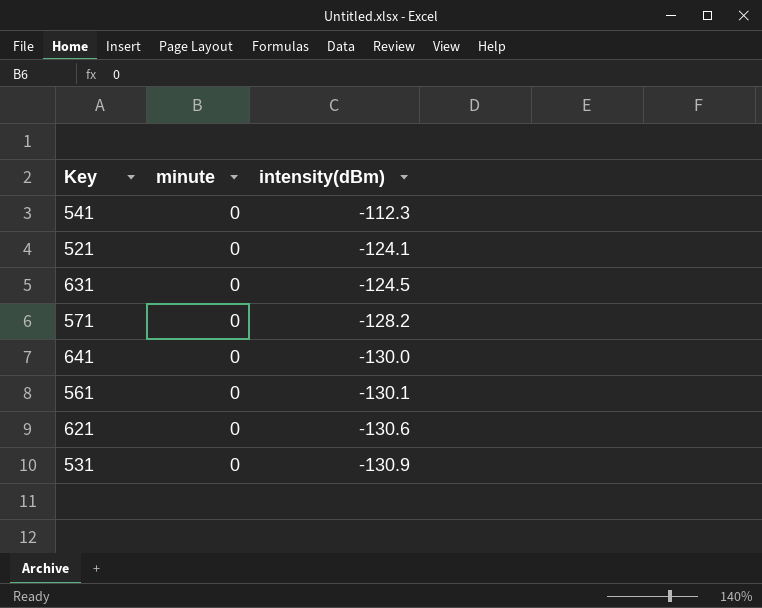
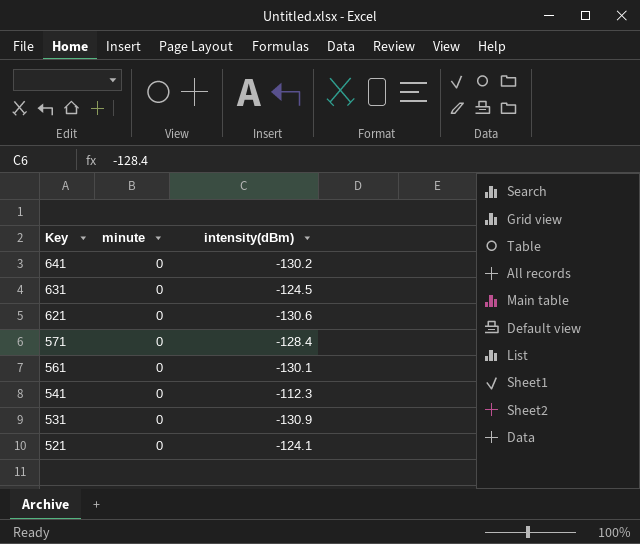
row order: intensity(dBm) descending -> Key descending
641 | intensity(dBm): -130.0 -> -130.2
571 | intensity(dBm): -128.2 -> -128.4

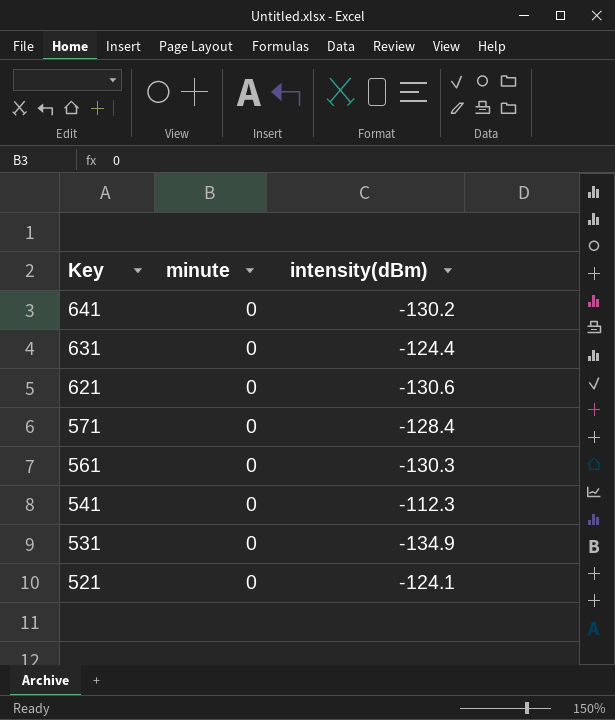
631 | intensity(dBm): -124.5 -> -124.4
561 | intensity(dBm): -130.1 -> -130.3
531 | intensity(dBm): -130.9 -> -134.9

